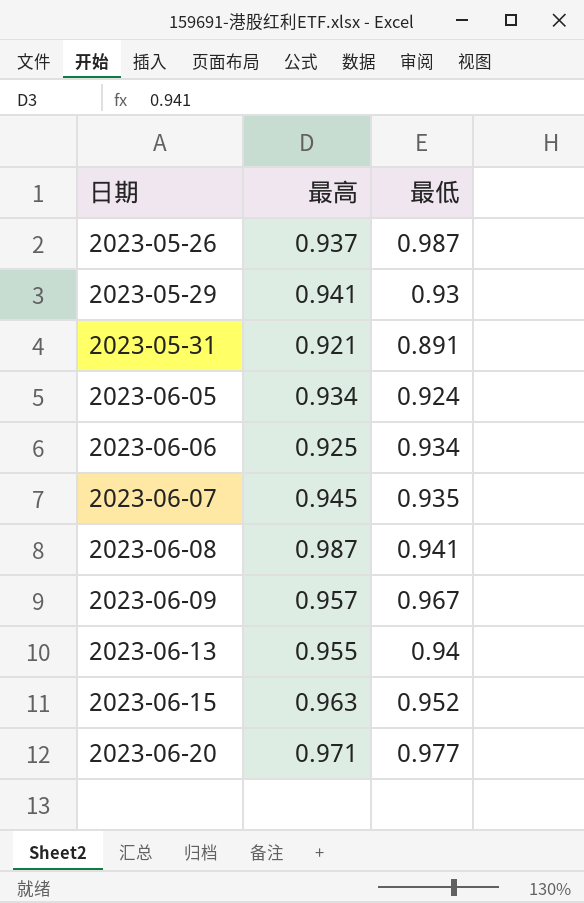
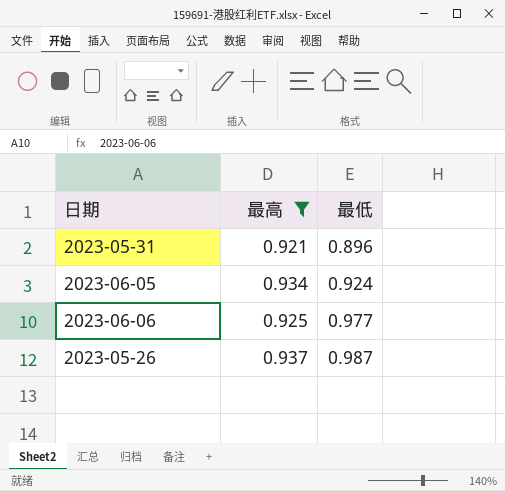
filter: none -> 最高 <= 0.937
row order: 日期 ascending -> 最低 ascending
2023-05-31 | 最低: 0.891 -> 0.896
2023-06-06 | 最低: 0.934 -> 0.977

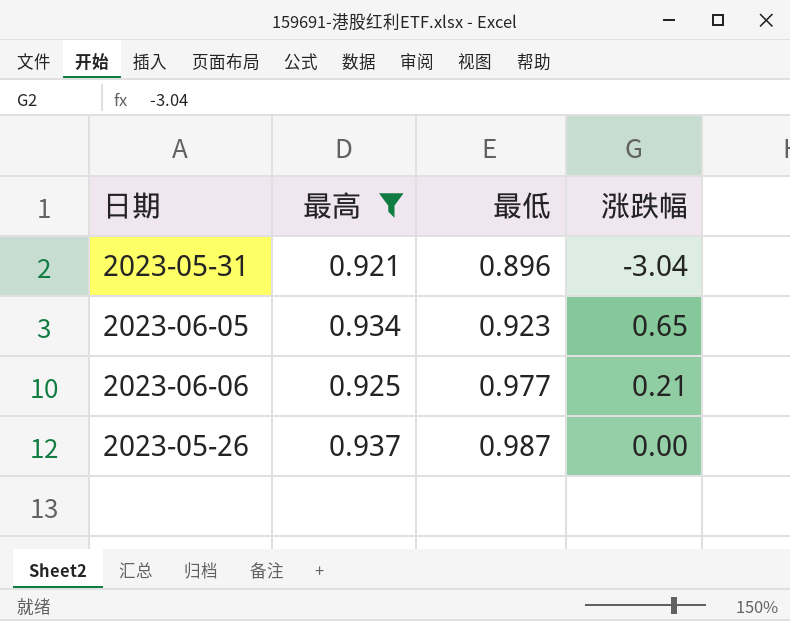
column 涨跌幅 | position: none -> 4
2023-06-05 | 最低: 0.924 -> 0.923

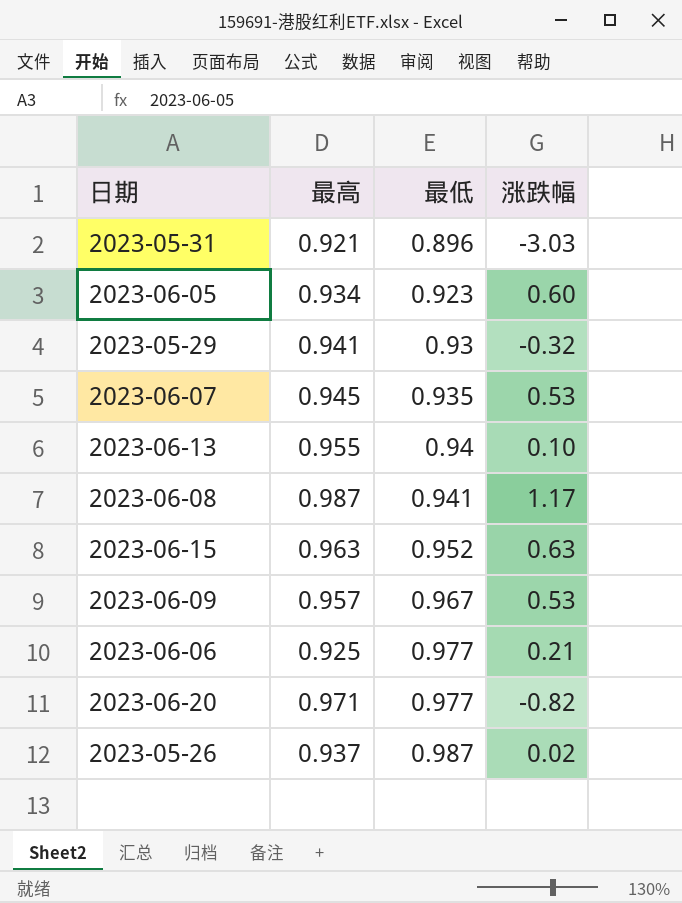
filter: 最高 <= 0.937 -> none
2023-05-31 | 涨跌幅: -3.04 -> -3.03
2023-06-05 | 涨跌幅: 0.65 -> 0.60
2023-05-26 | 涨跌幅: 0.00 -> 0.02

